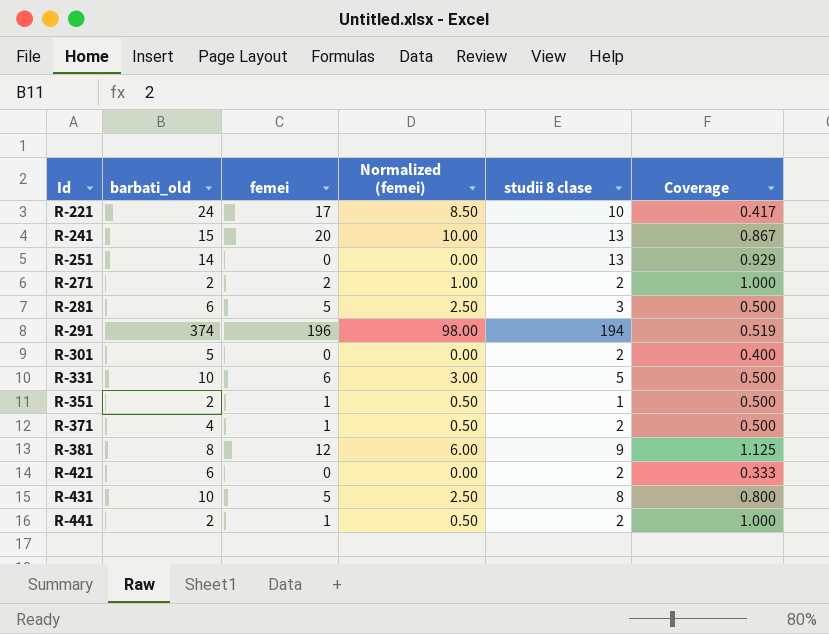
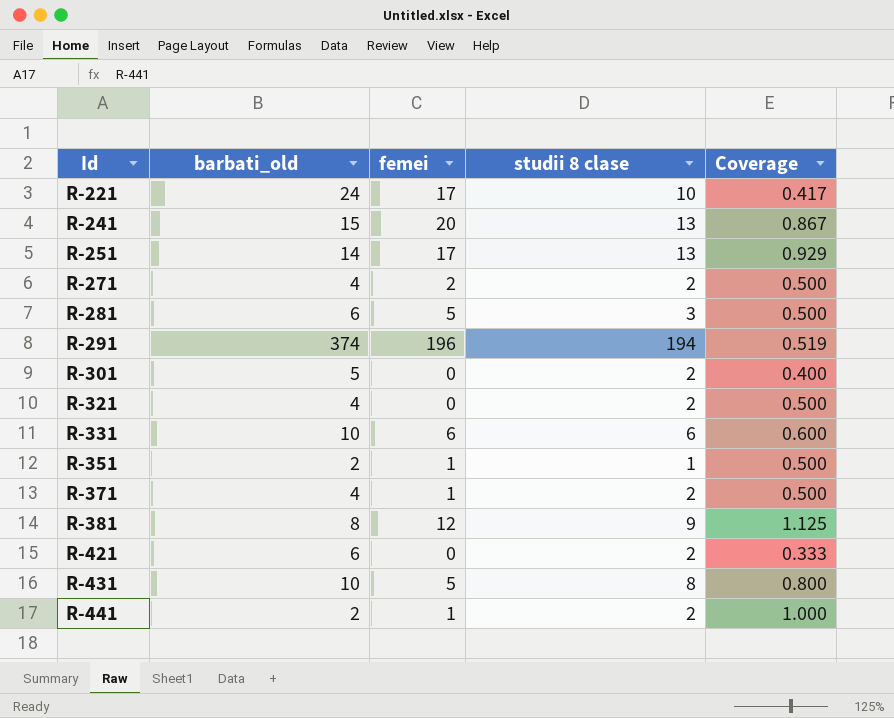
column Normalized (femei) | formula: [femei] * 0.5 -> none
R-251 | femei: 0 -> 17
R-271 | barbati_old: 2 -> 4
R-271 | Coverage: 1.000 -> 0.500
row R-321: none -> 4 | 0 | 2 | 0.500
R-331 | studii 8 clase: 5 -> 6
R-331 | Coverage: 0.500 -> 0.600

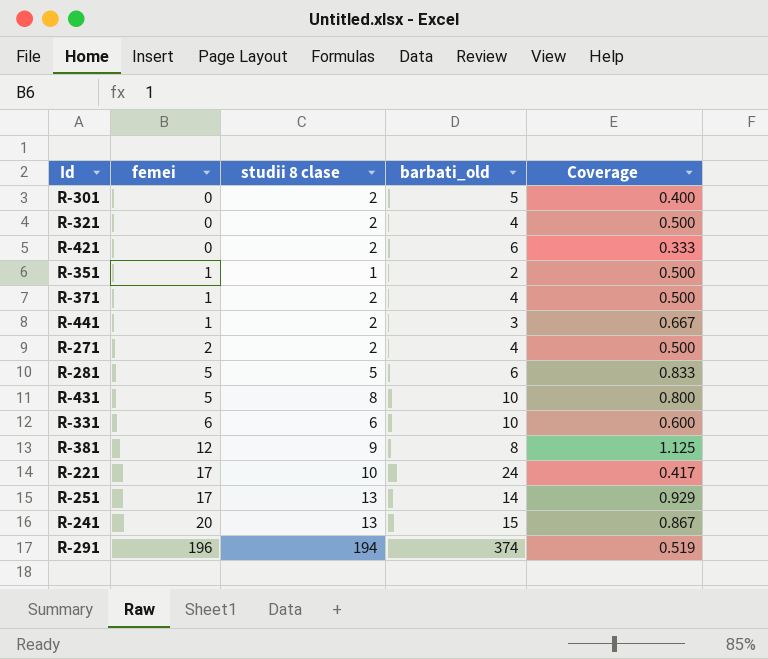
row order: Id ascending -> femei ascending
column barbati_old | position: 2 -> 4
R-441 | barbati_old: 2 -> 3
R-441 | Coverage: 1.000 -> 0.667
R-281 | studii 8 clase: 3 -> 5
R-281 | Coverage: 0.500 -> 0.833

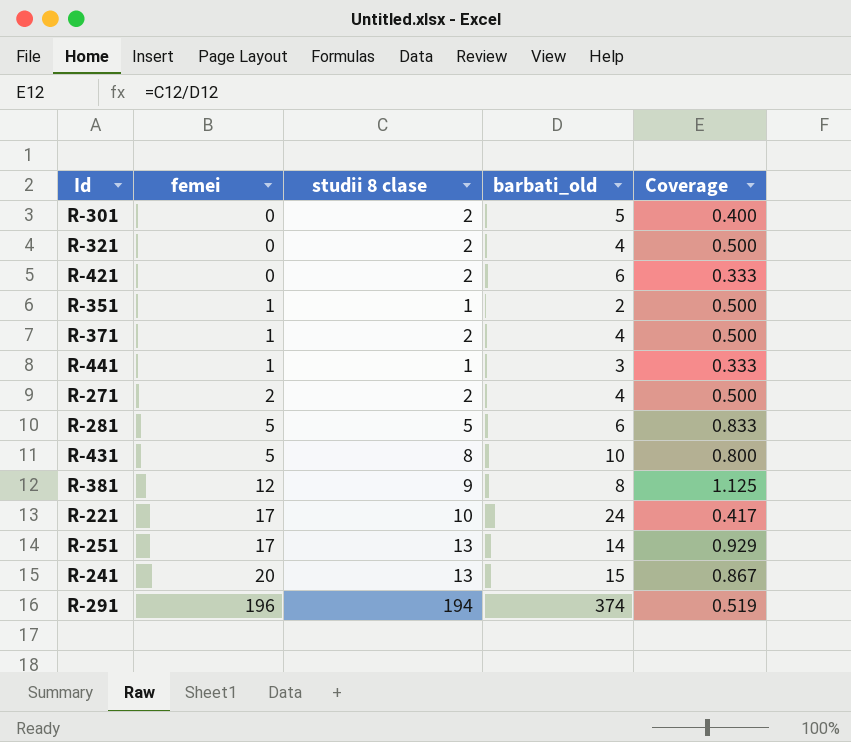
row R-331: 6 | 6 | 10 | 0.600 -> none
R-441 | studii 8 clase: 2 -> 1
R-441 | Coverage: 0.667 -> 0.333

